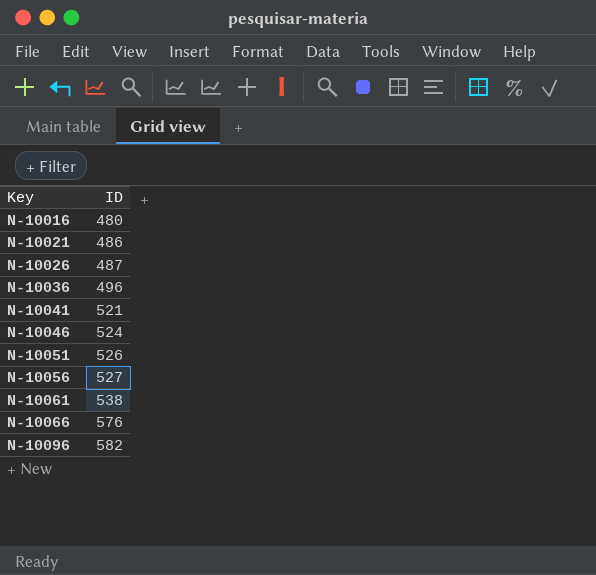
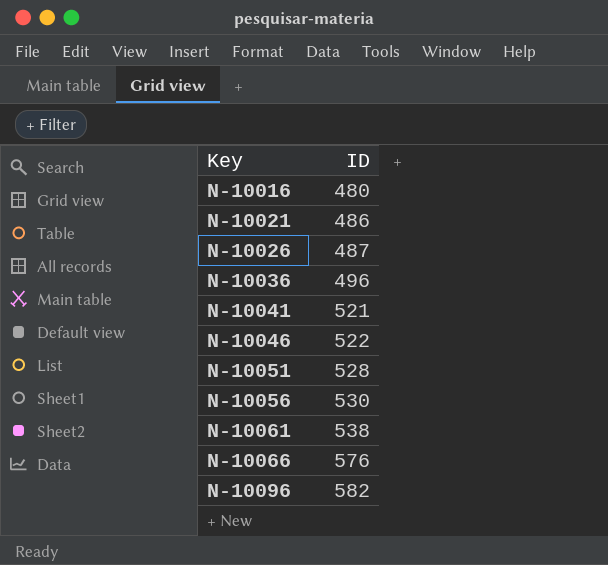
N-10046 | ID: 524 -> 522
N-10051 | ID: 526 -> 528
N-10056 | ID: 527 -> 530

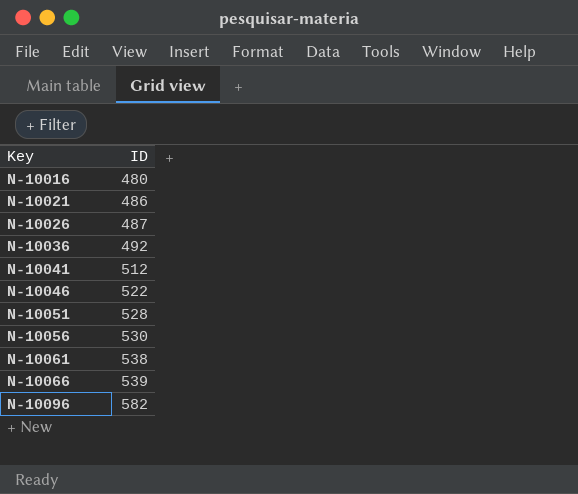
N-10036 | ID: 496 -> 492
N-10041 | ID: 521 -> 512
N-10066 | ID: 576 -> 539

